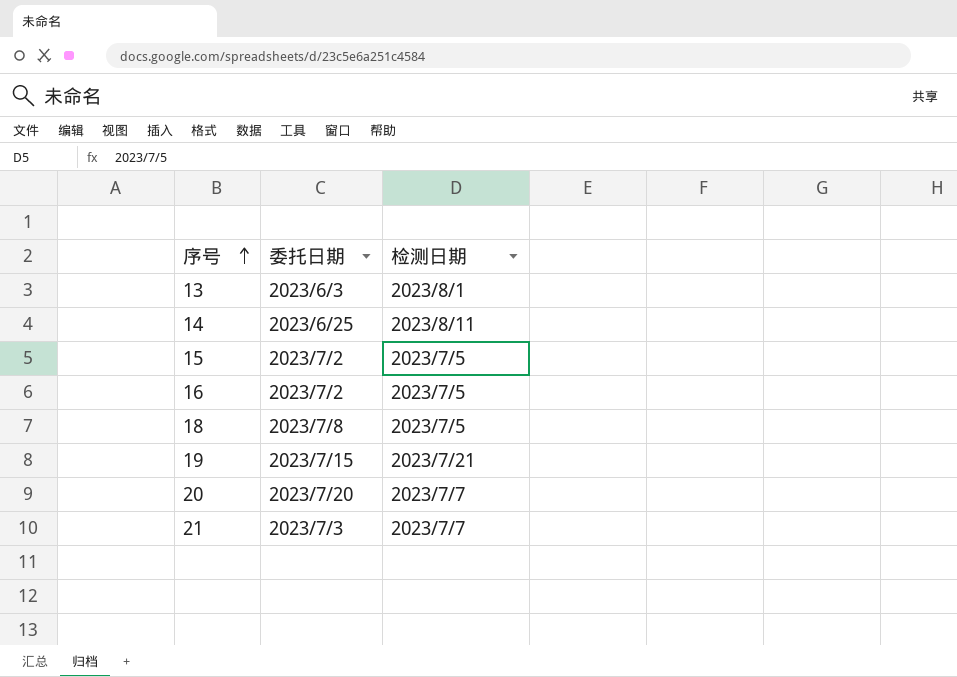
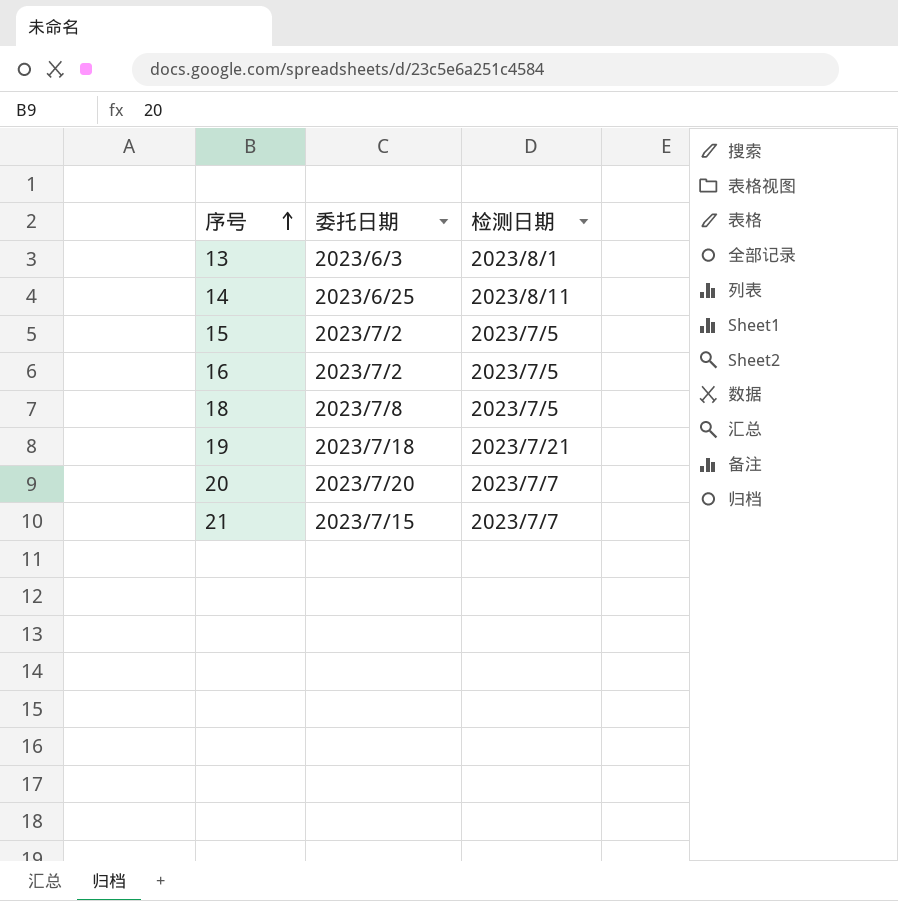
19 | 委托日期: 2023/7/15 -> 2023/7/18
21 | 委托日期: 2023/7/3 -> 2023/7/15

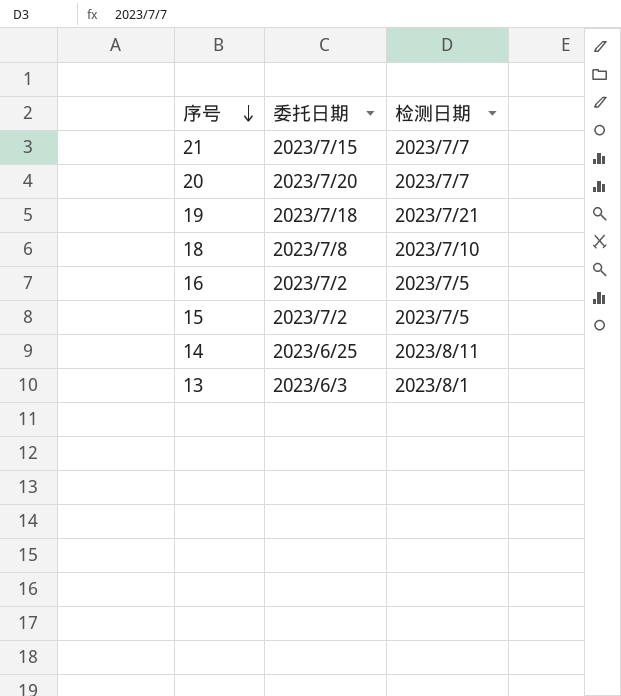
row order: 序号 ascending -> 序号 descending
18 | 检测日期: 2023/7/5 -> 2023/7/10

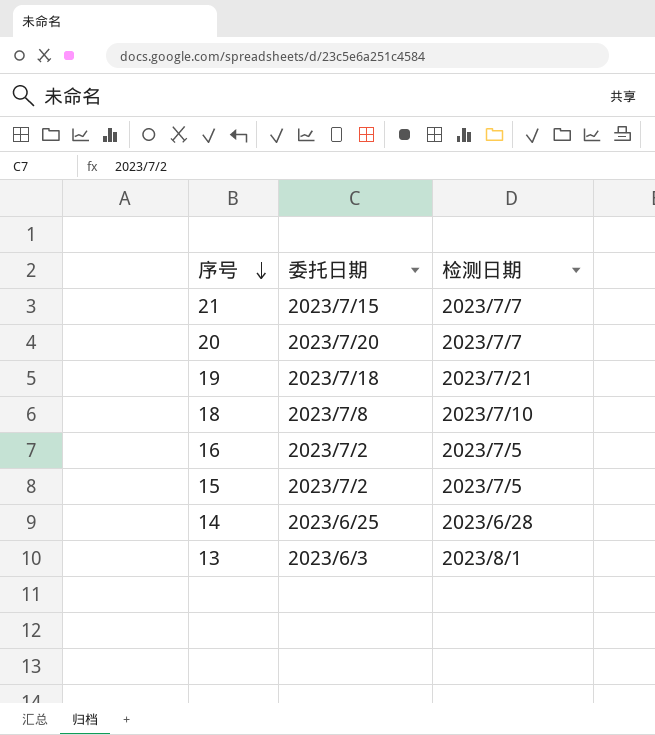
14 | 检测日期: 2023/8/11 -> 2023/6/28

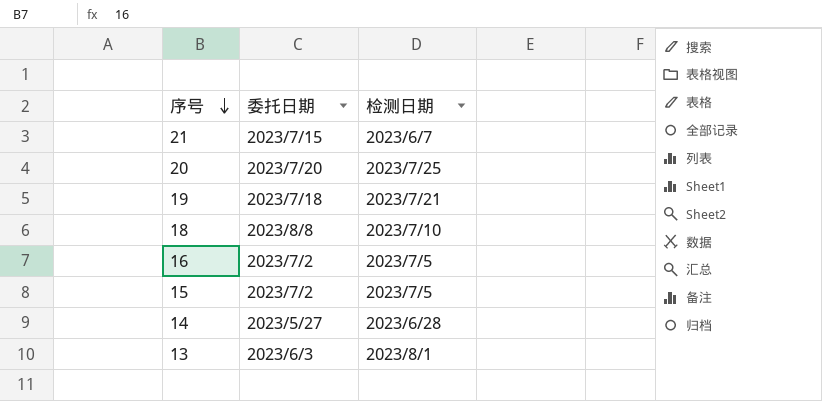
21 | 检测日期: 2023/7/7 -> 2023/6/7
20 | 检测日期: 2023/7/7 -> 2023/7/25
18 | 委托日期: 2023/7/8 -> 2023/8/8
14 | 委托日期: 2023/6/25 -> 2023/5/27

